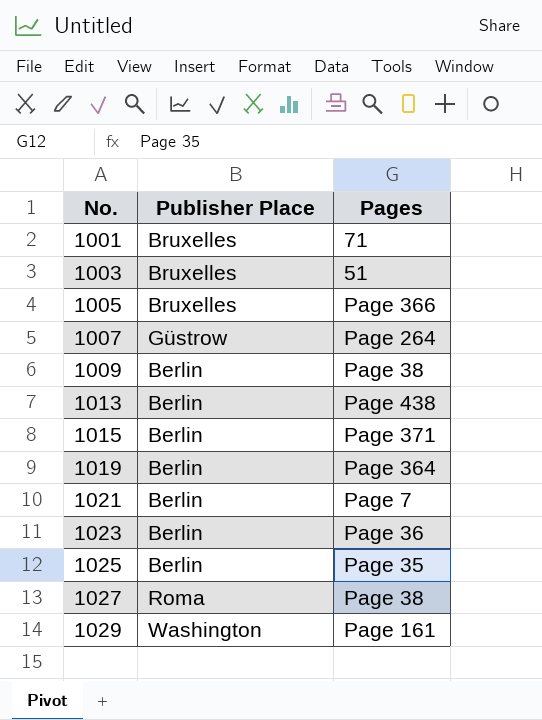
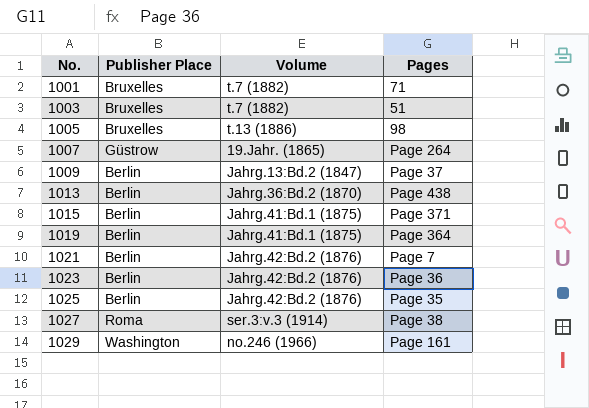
column Volume | position: none -> 3
1005 | Pages: Page 366 -> 98
1009 | Pages: Page 38 -> Page 37

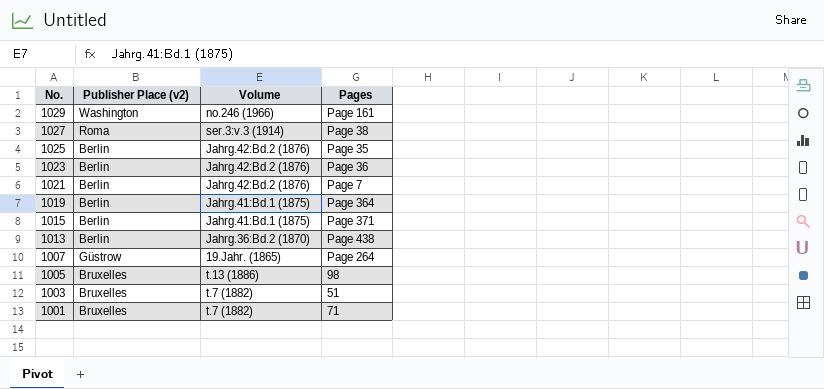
row order: No. ascending -> No. descending
column name: Publisher Place -> Publisher Place (v2)
row 1009: Berlin | Jahrg.13:Bd.2 (1847) | Page 37 -> none

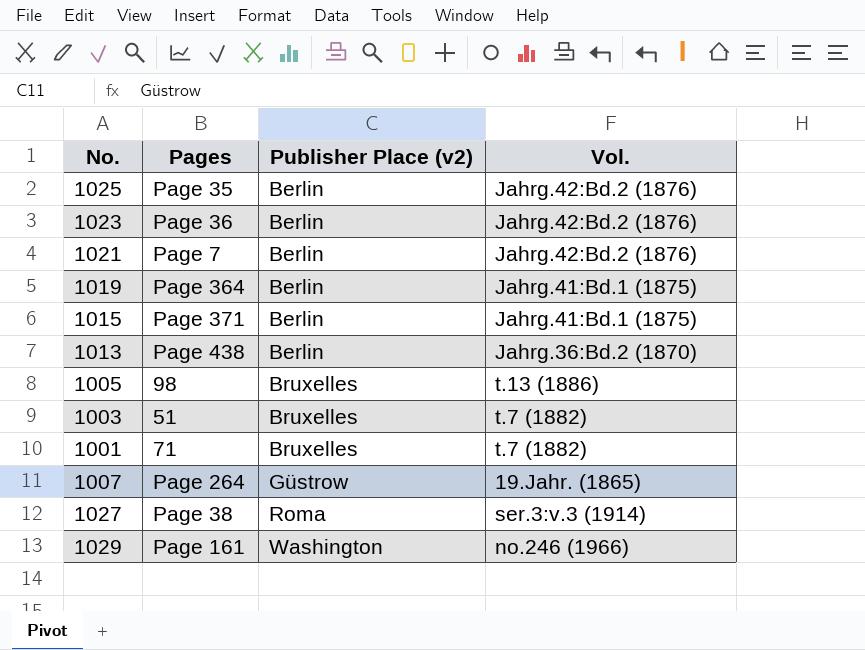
row order: No. descending -> Publisher Place (v2) ascending
column Pages | position: 4 -> 2
column name: Volume -> Vol.

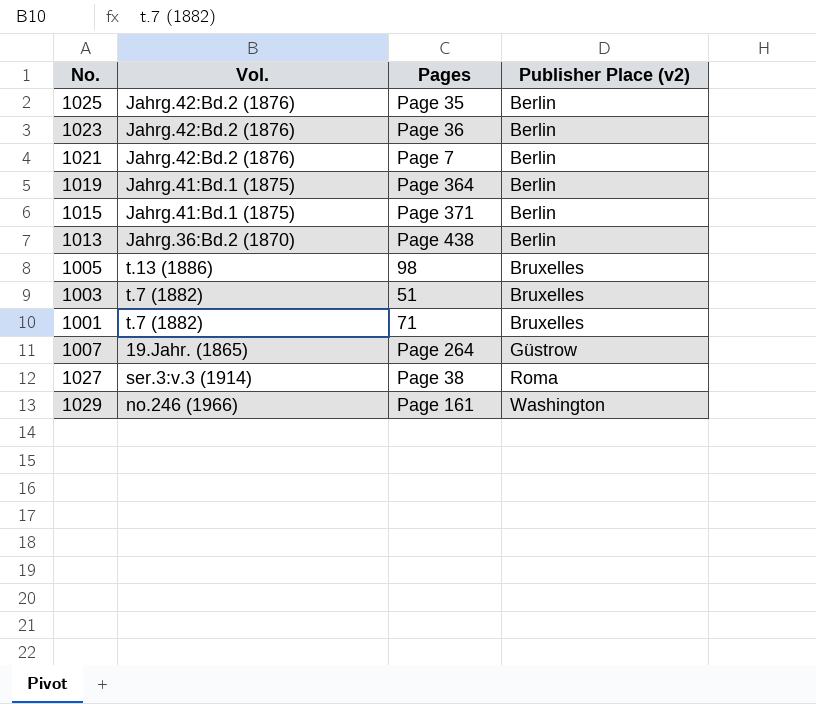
column Vol. | position: 4 -> 2

